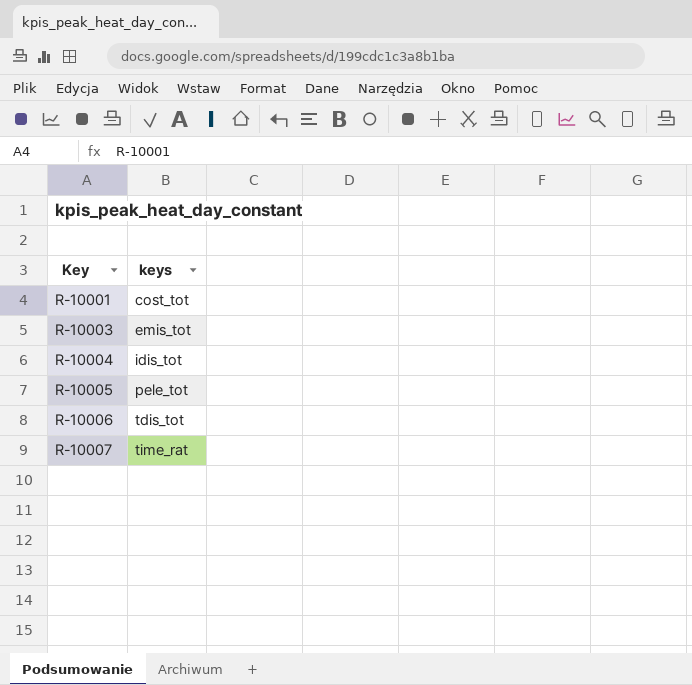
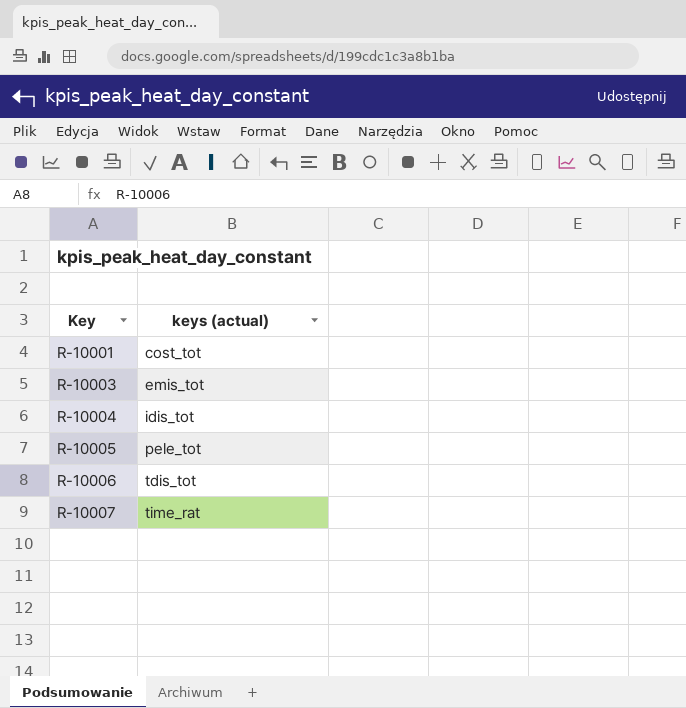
column name: keys -> keys (actual)

